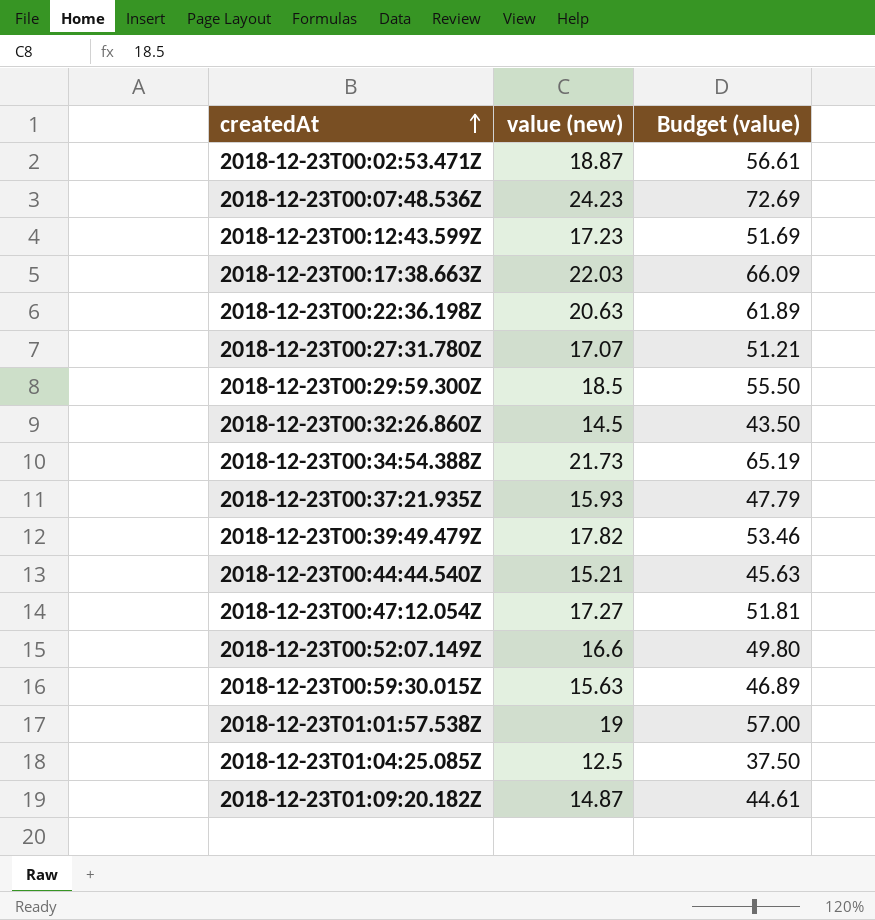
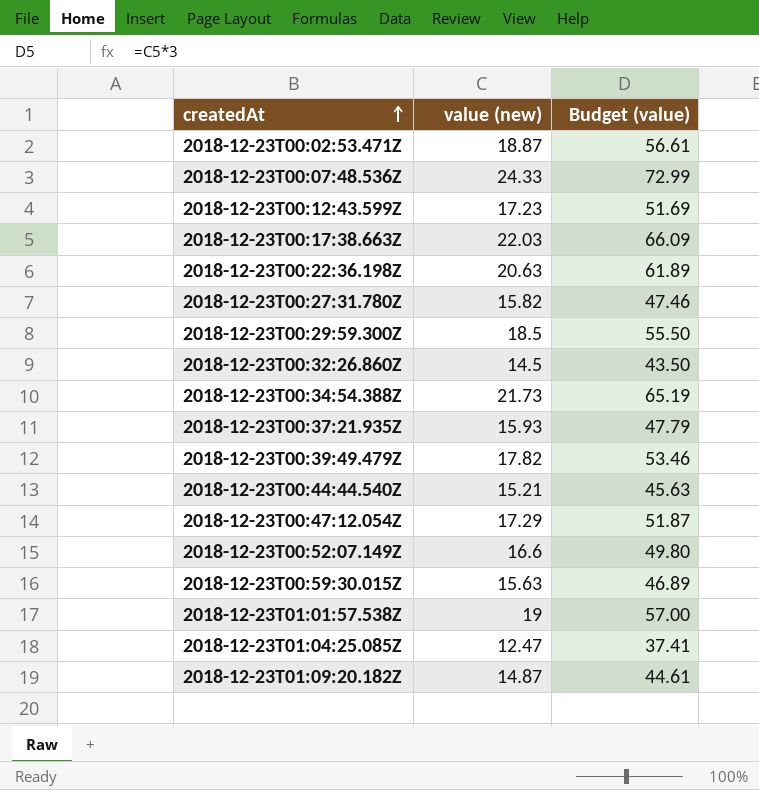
2018-12-23T00:07:48.536Z | value (new): 24.23 -> 24.33
2018-12-23T00:07:48.536Z | Budget (value): 72.69 -> 72.99
2018-12-23T00:27:31.780Z | value (new): 17.07 -> 15.82
2018-12-23T00:27:31.780Z | Budget (value): 51.21 -> 47.46
2018-12-23T00:47:12.054Z | value (new): 17.27 -> 17.29
2018-12-23T00:47:12.054Z | Budget (value): 51.81 -> 51.87
2018-12-23T01:04:25.085Z | value (new): 12.5 -> 12.47
2018-12-23T01:04:25.085Z | Budget (value): 37.50 -> 37.41

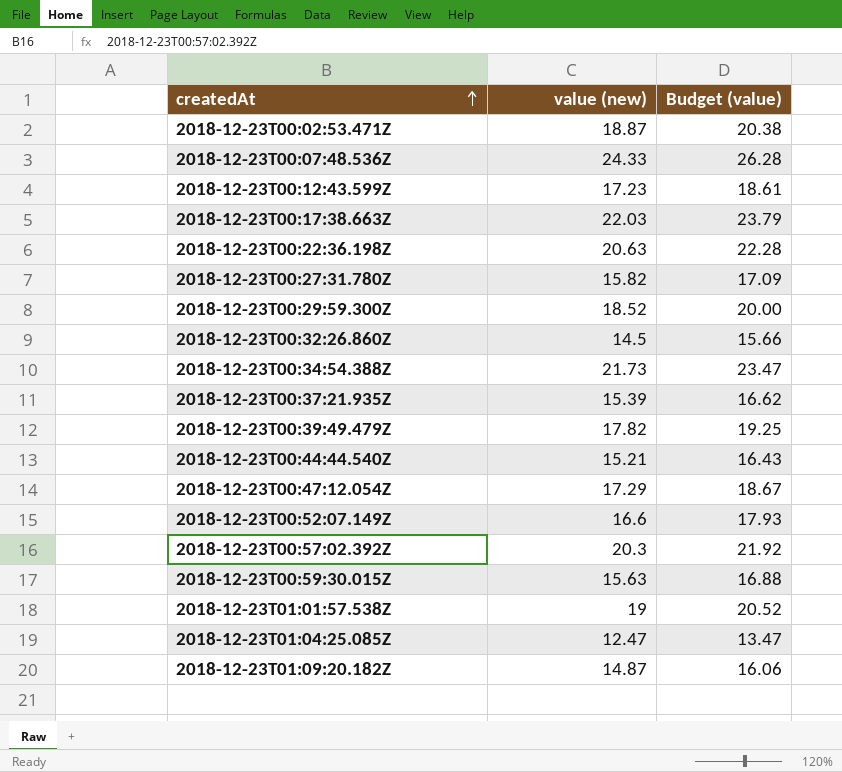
column Budget (value) | formula: [value (new)] * 3 -> [value (new)] * 1.08
2018-12-23T00:29:59.300Z | value (new): 18.5 -> 18.52
2018-12-23T00:37:21.935Z | value (new): 15.93 -> 15.39
row 2018-12-23T00:57:02.392Z: none -> 20.3 | 21.92

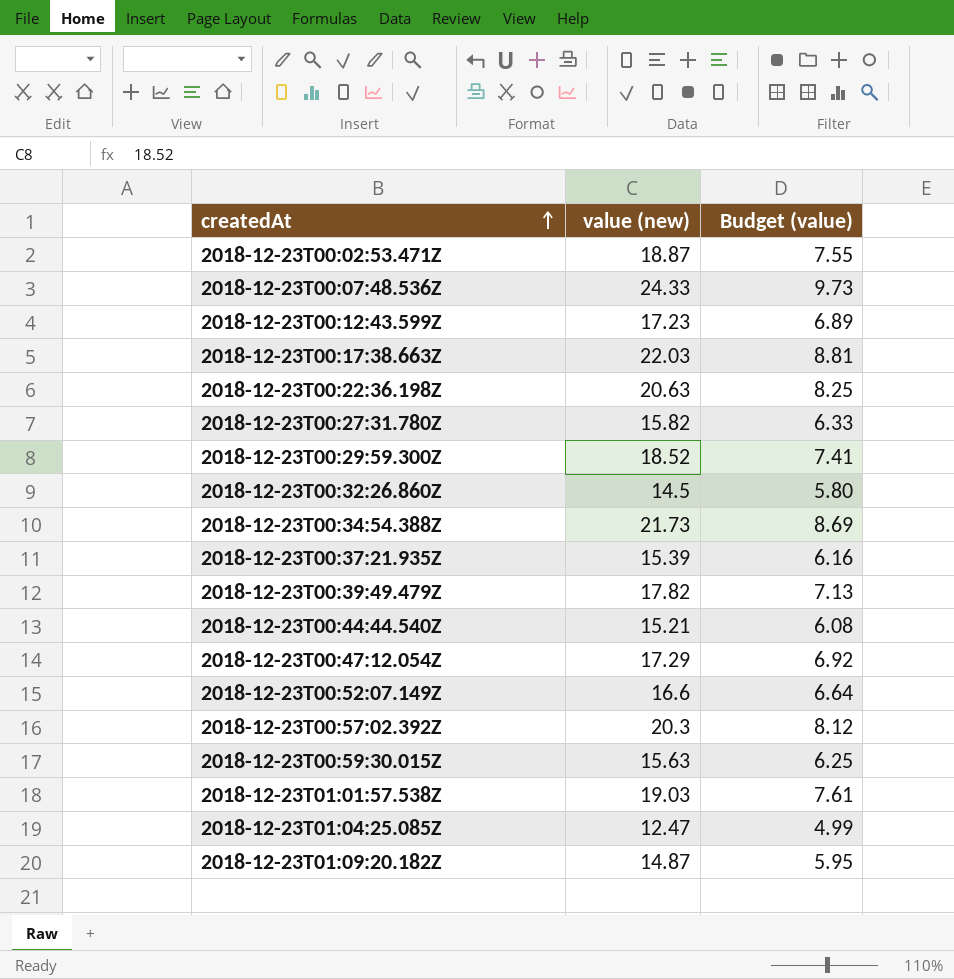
column Budget (value) | formula: [value (new)] * 1.08 -> [value (new)] * 0.4
2018-12-23T01:01:57.538Z | value (new): 19 -> 19.03

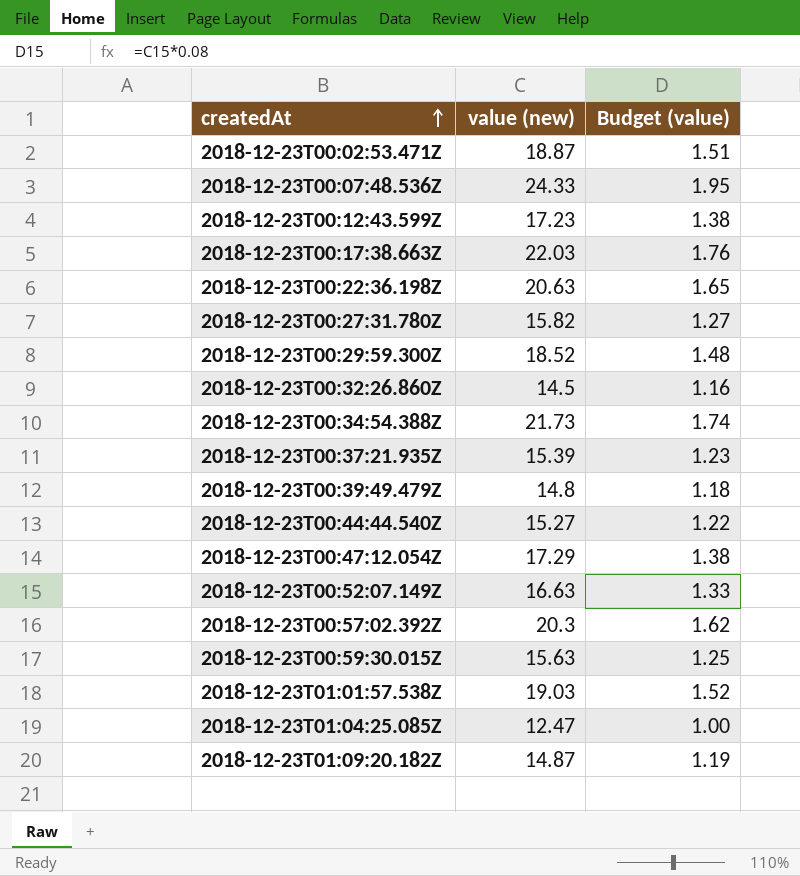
column Budget (value) | formula: [value (new)] * 0.4 -> [value (new)] * 0.08
2018-12-23T00:39:49.479Z | value (new): 17.82 -> 14.8
2018-12-23T00:44:44.540Z | value (new): 15.21 -> 15.27
2018-12-23T00:52:07.149Z | value (new): 16.6 -> 16.63

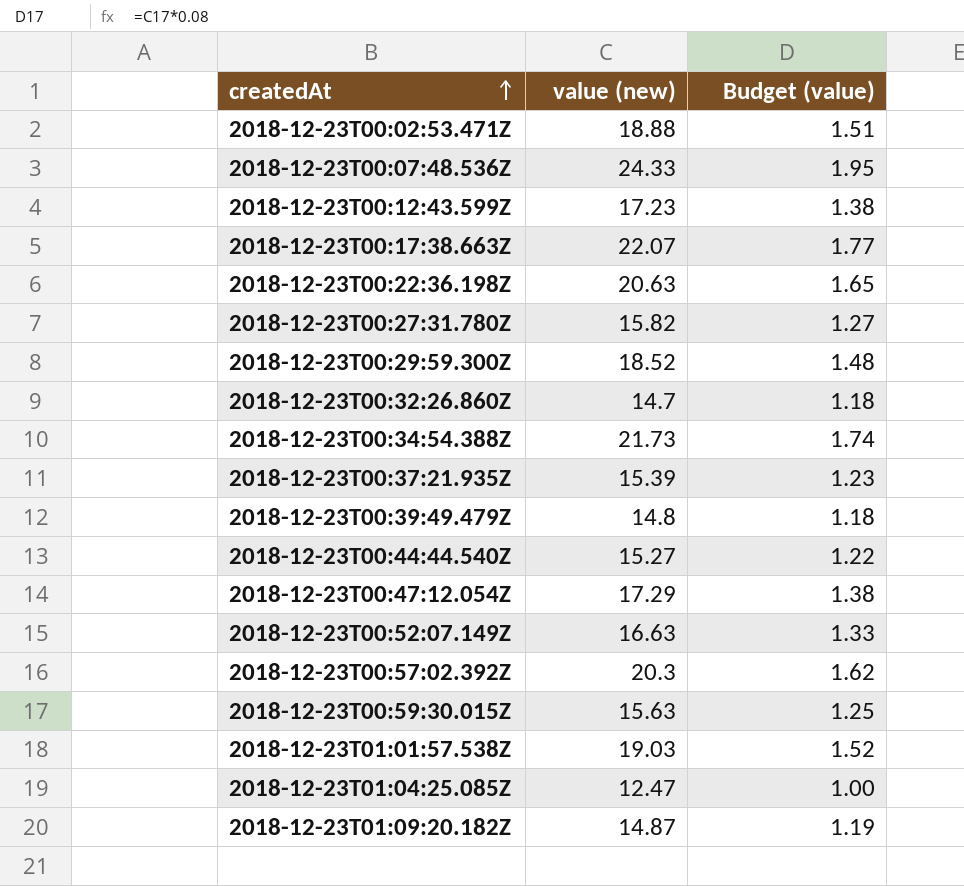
2018-12-23T00:02:53.471Z | value (new): 18.87 -> 18.88
2018-12-23T00:17:38.663Z | value (new): 22.03 -> 22.07
2018-12-23T00:17:38.663Z | Budget (value): 1.76 -> 1.77
2018-12-23T00:32:26.860Z | value (new): 14.5 -> 14.7
2018-12-23T00:32:26.860Z | Budget (value): 1.16 -> 1.18

